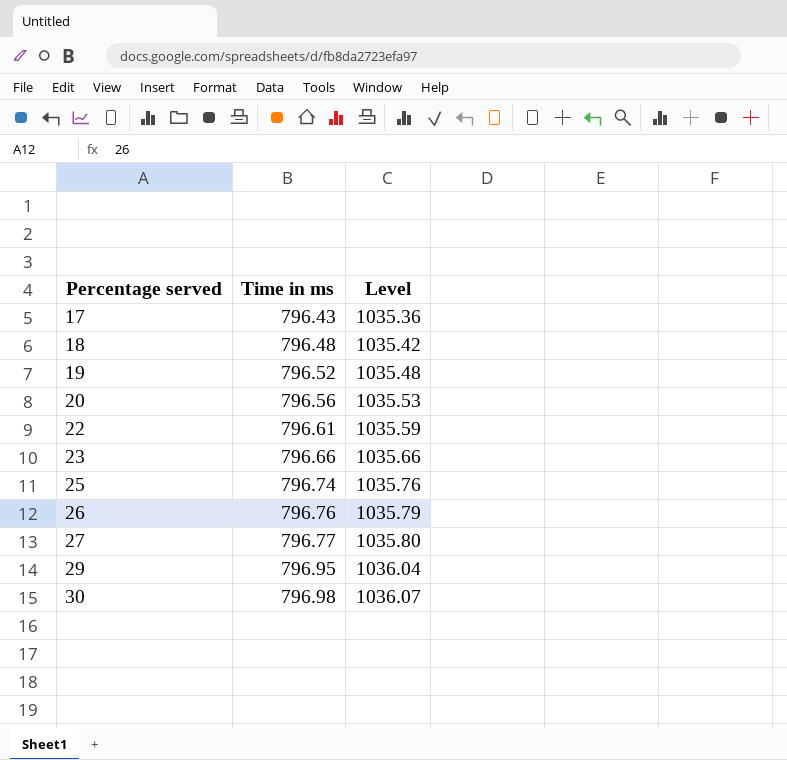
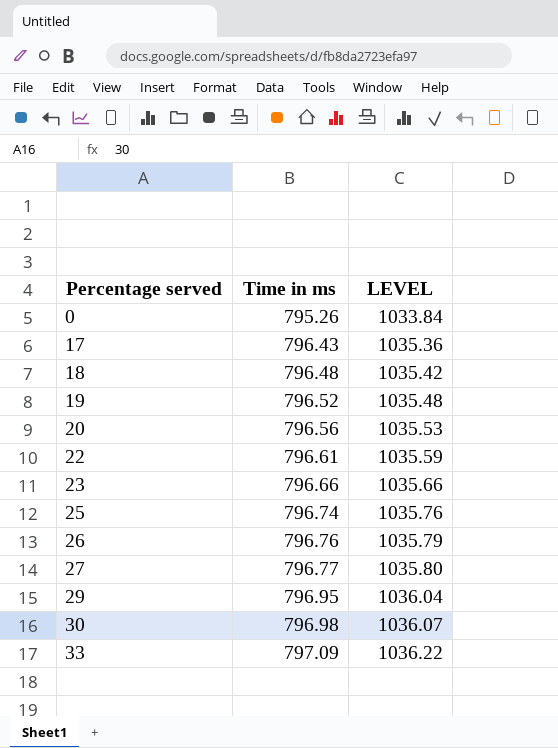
column name: Level -> LEVEL
row 0: none -> 795.26 | 1033.84
row 33: none -> 797.09 | 1036.22

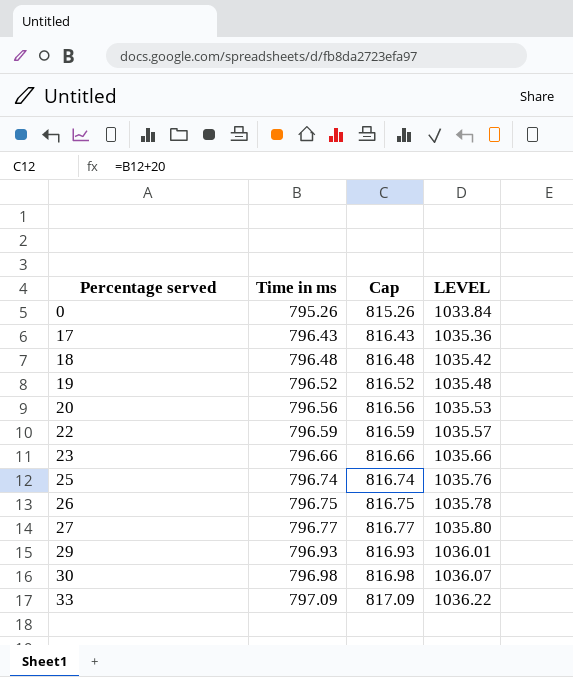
column Cap | formula: none -> [Time in ms] + 20
22 | Time in ms: 796.61 -> 796.59
22 | LEVEL: 1035.59 -> 1035.57
26 | Time in ms: 796.76 -> 796.75
26 | LEVEL: 1035.79 -> 1035.78
29 | Time in ms: 796.95 -> 796.93
29 | LEVEL: 1036.04 -> 1036.01

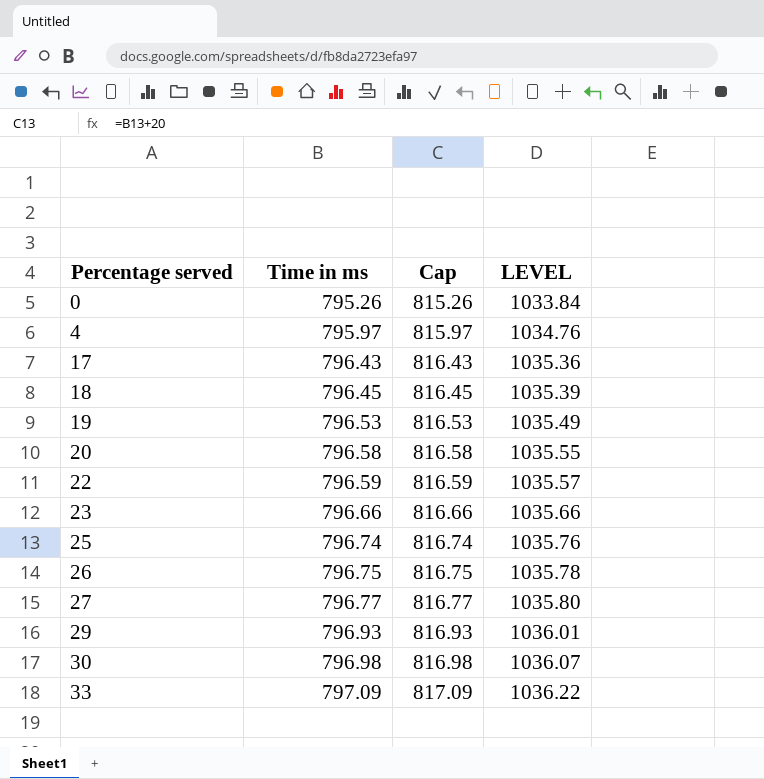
row 4: none -> 795.97 | 815.97 | 1034.76
18 | Time in ms: 796.48 -> 796.45
18 | Cap: 816.48 -> 816.45
18 | LEVEL: 1035.42 -> 1035.39
19 | Time in ms: 796.52 -> 796.53
19 | Cap: 816.52 -> 816.53
19 | LEVEL: 1035.48 -> 1035.49
20 | Time in ms: 796.56 -> 796.58
20 | Cap: 816.56 -> 816.58
20 | LEVEL: 1035.53 -> 1035.55

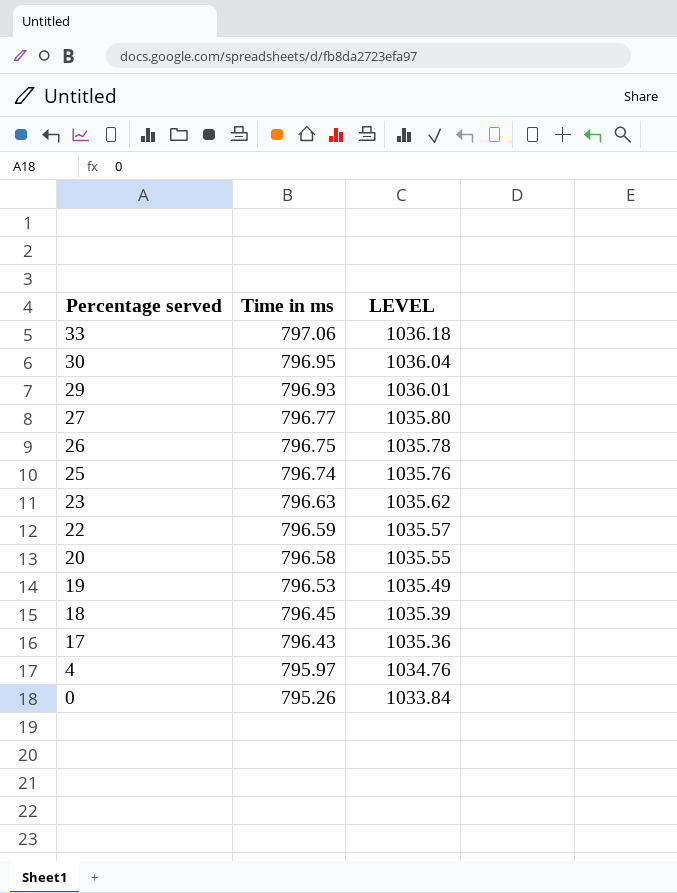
row order: Percentage served ascending -> Percentage served descending
column Cap | formula: [Time in ms] + 20 -> none
33 | Time in ms: 797.09 -> 797.06
33 | LEVEL: 1036.22 -> 1036.18
30 | Time in ms: 796.98 -> 796.95
30 | LEVEL: 1036.07 -> 1036.04
23 | Time in ms: 796.66 -> 796.63
23 | LEVEL: 1035.66 -> 1035.62

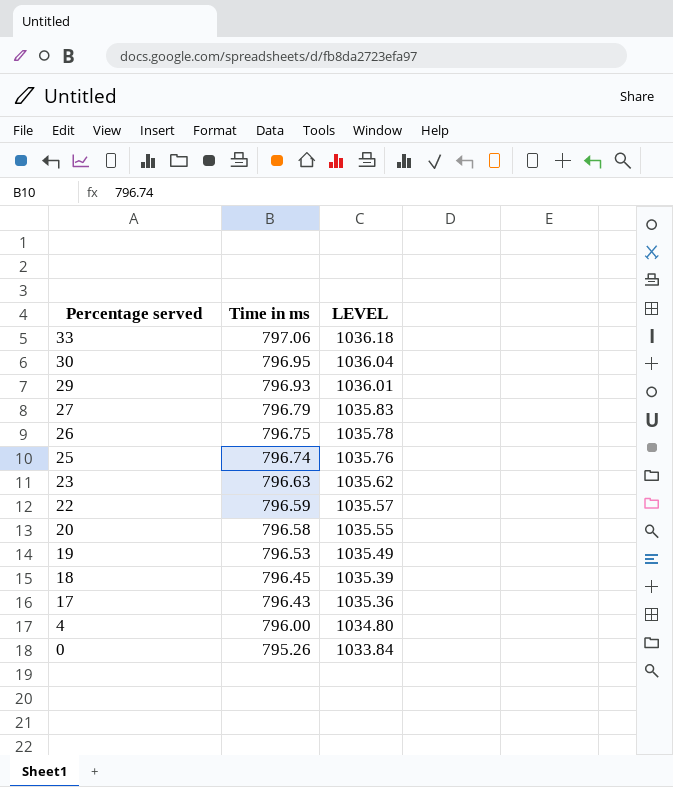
27 | Time in ms: 796.77 -> 796.79
27 | LEVEL: 1035.80 -> 1035.83
4 | Time in ms: 795.97 -> 796.00
4 | LEVEL: 1034.76 -> 1034.80

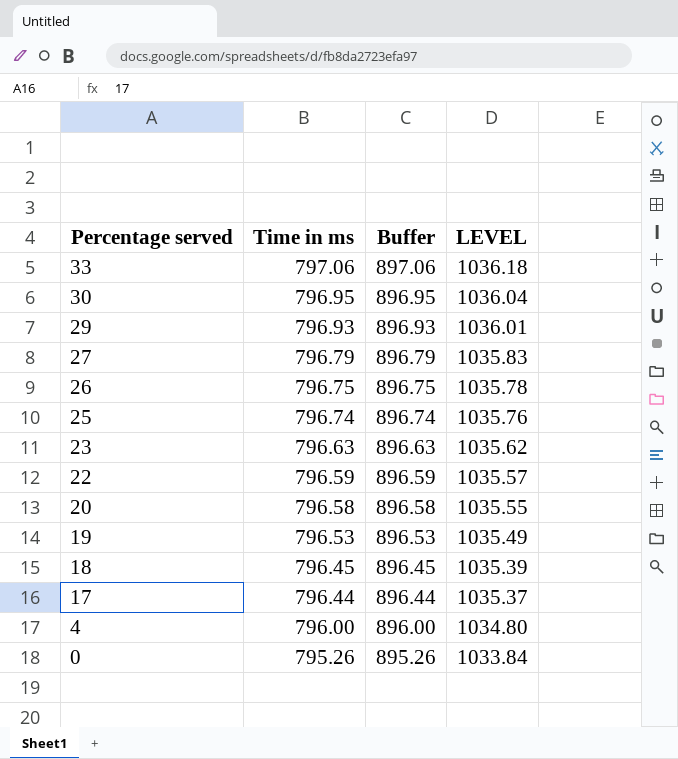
column Buffer | formula: none -> [Time in ms] + 100
17 | Time in ms: 796.43 -> 796.44
17 | LEVEL: 1035.36 -> 1035.37

